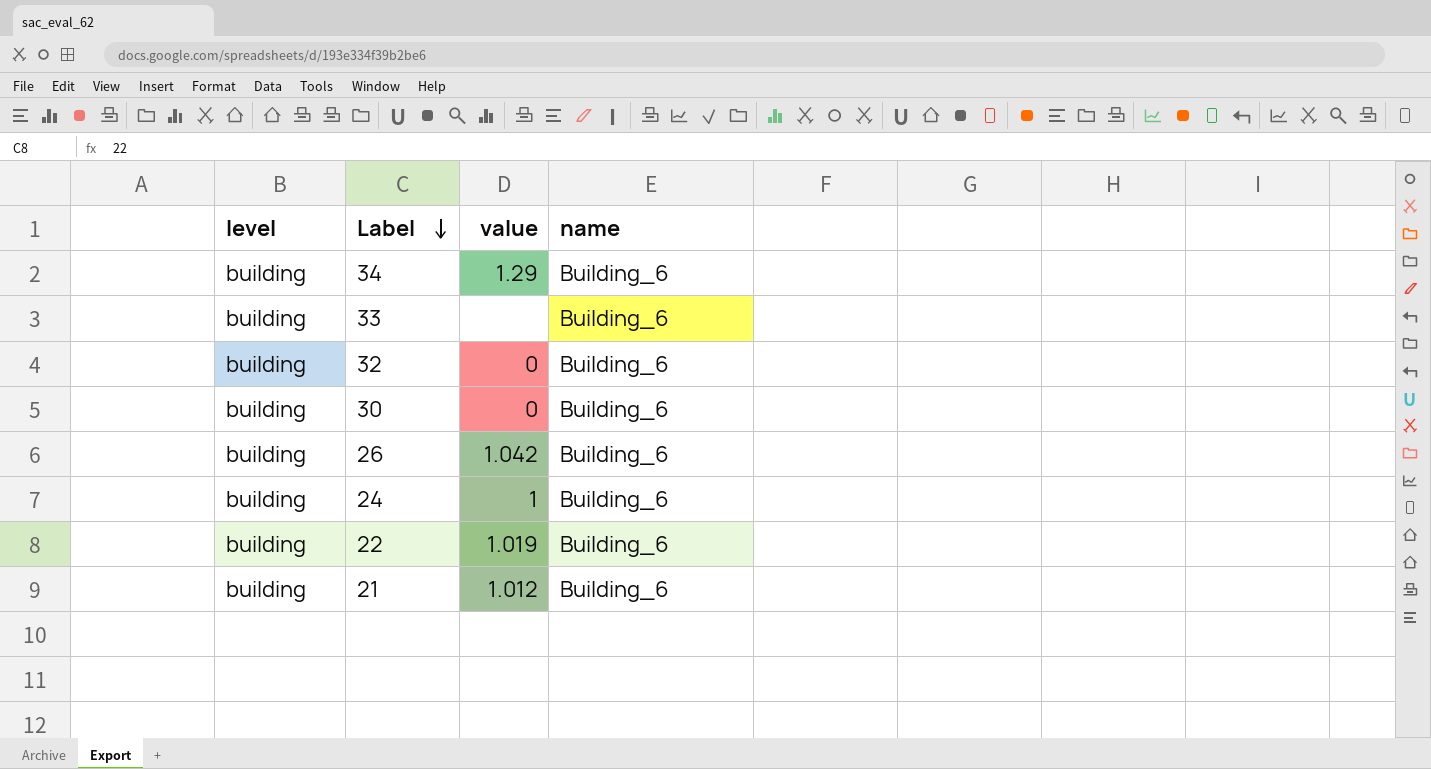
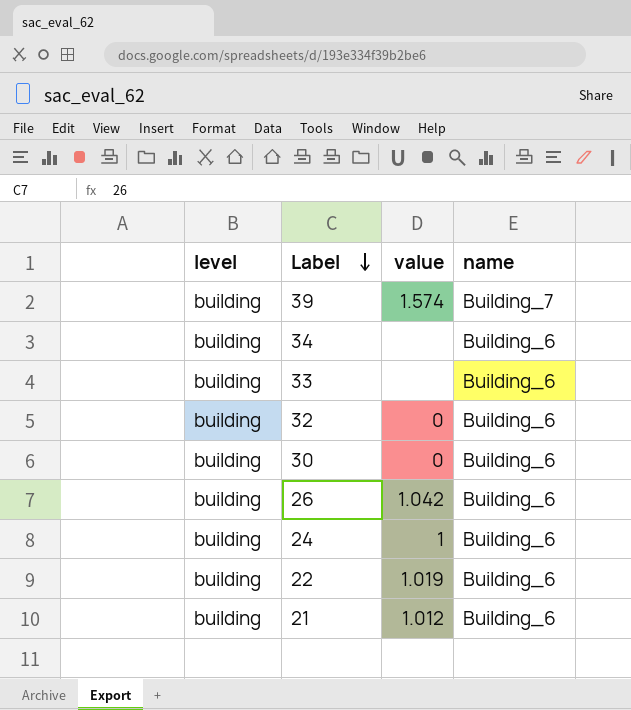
row 39: none -> building | 1.574 | Building_7
34 | value: 1.29 -> none

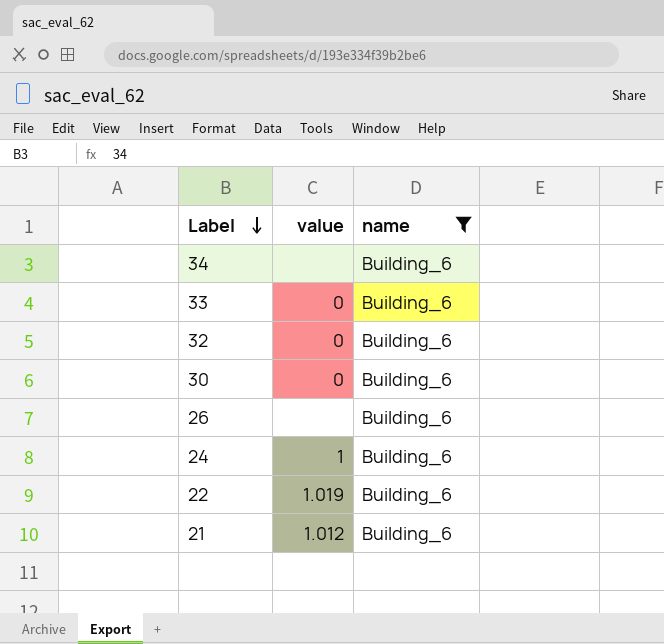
filter: none -> name = Building_6
column level | position: 1 -> none
33 | value: none -> 0
26 | value: 1.042 -> none

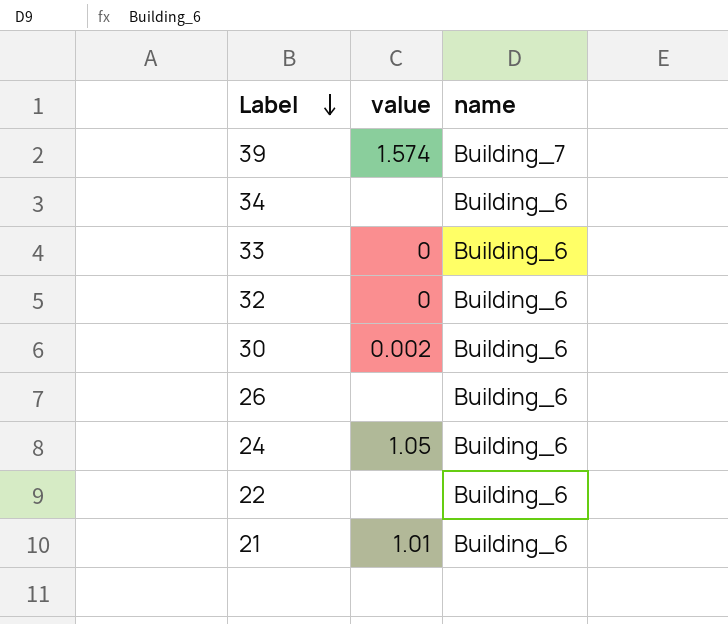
filter: name = Building_6 -> none
30 | value: 0 -> 0.002
24 | value: 1 -> 1.05
22 | value: 1.019 -> none
21 | value: 1.012 -> 1.01

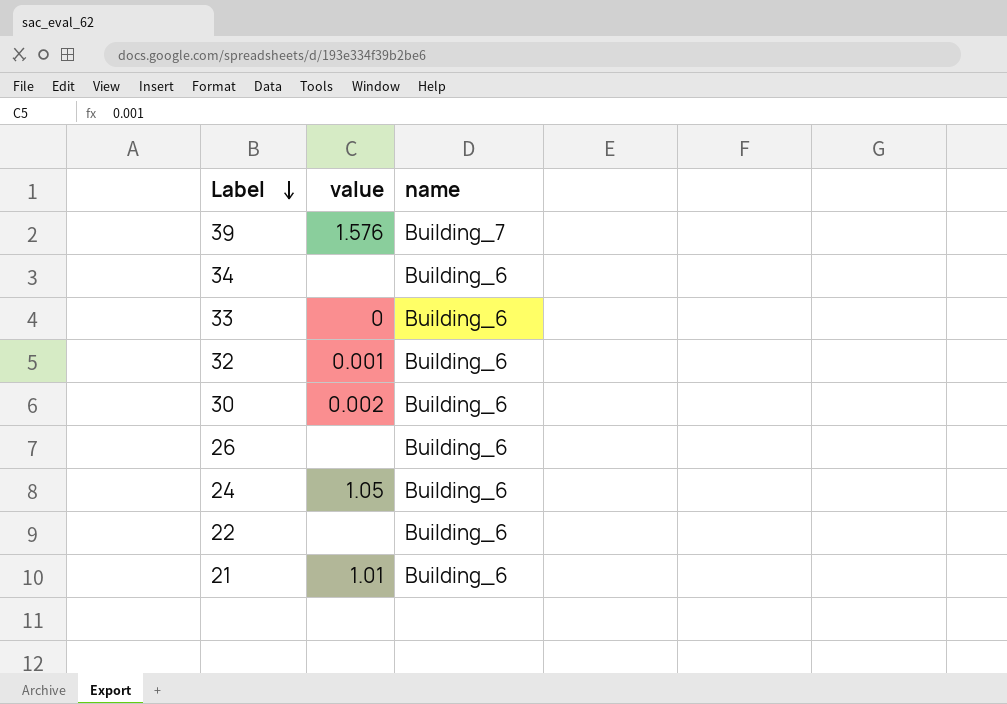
39 | value: 1.574 -> 1.576
32 | value: 0 -> 0.001

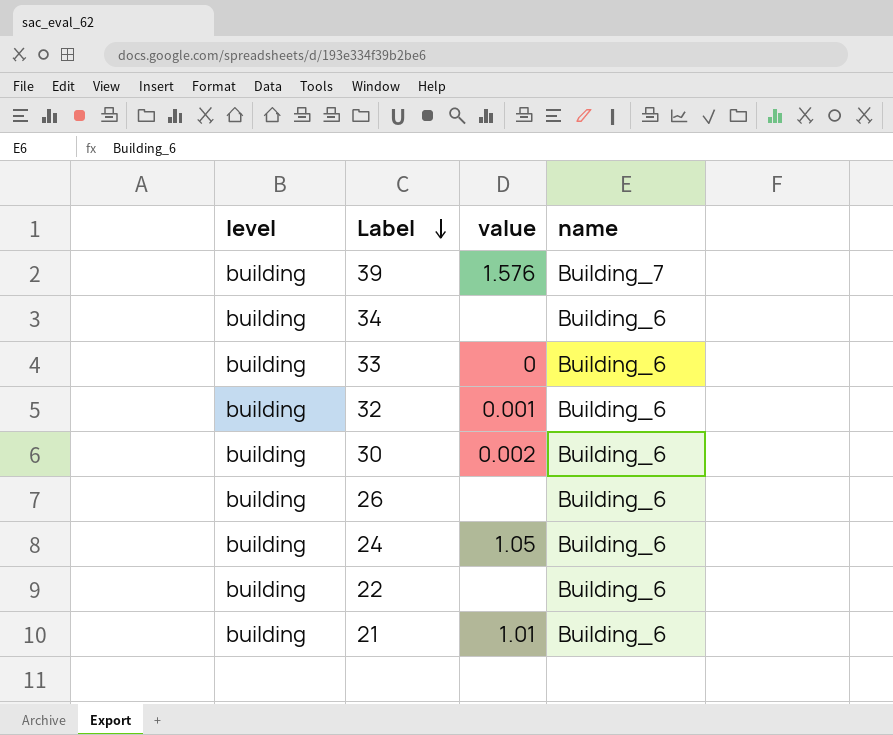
column level | position: none -> 1

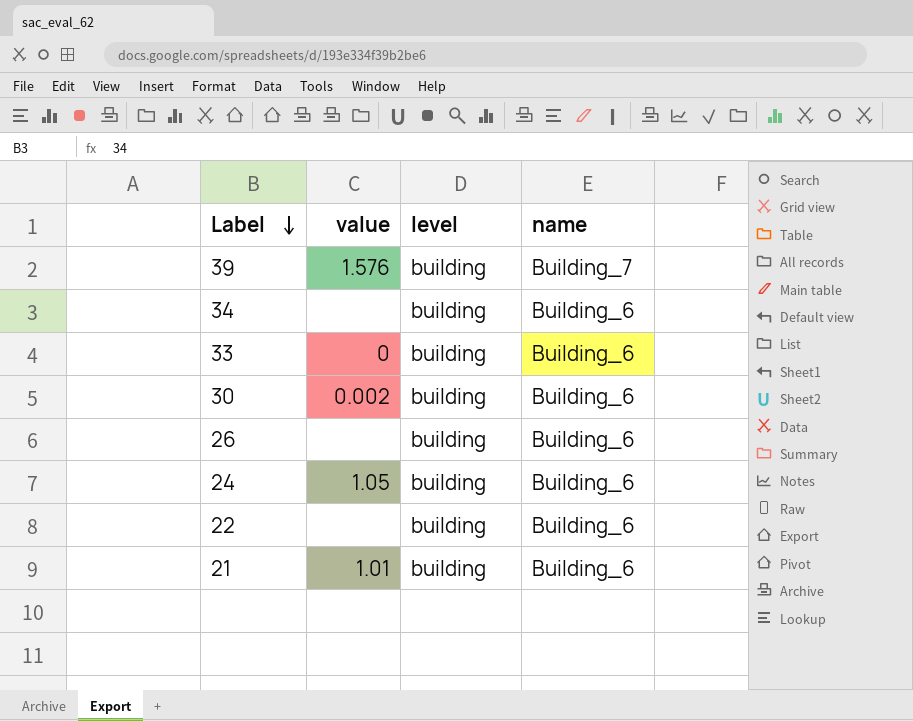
column level | position: 1 -> 3
row 32: building | 0.001 | Building_6 -> none

